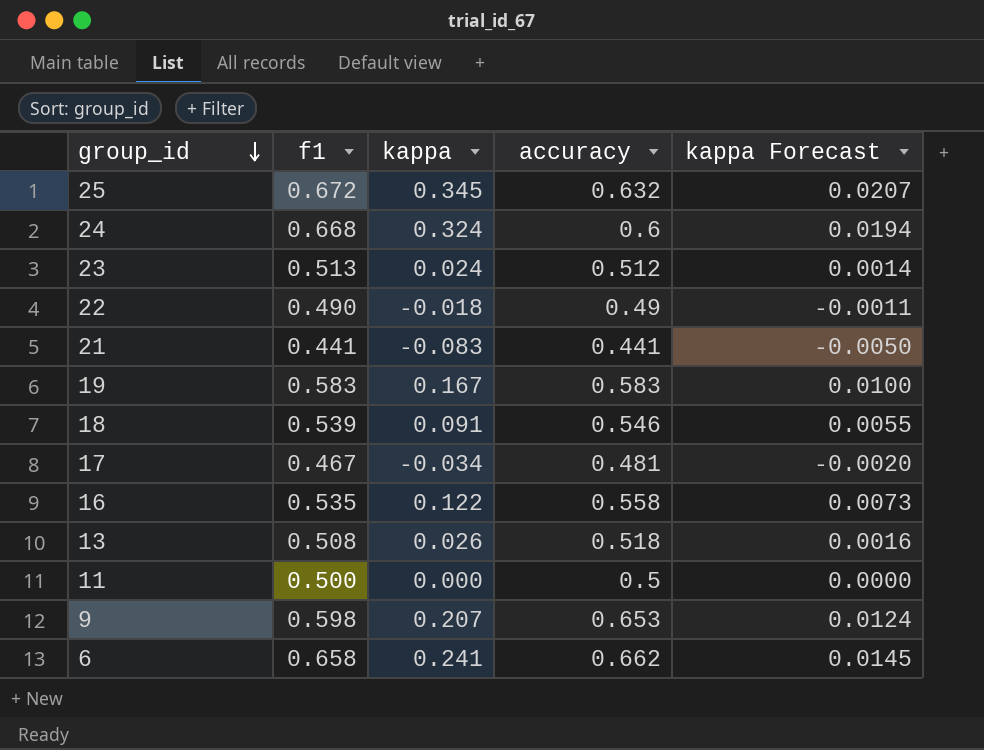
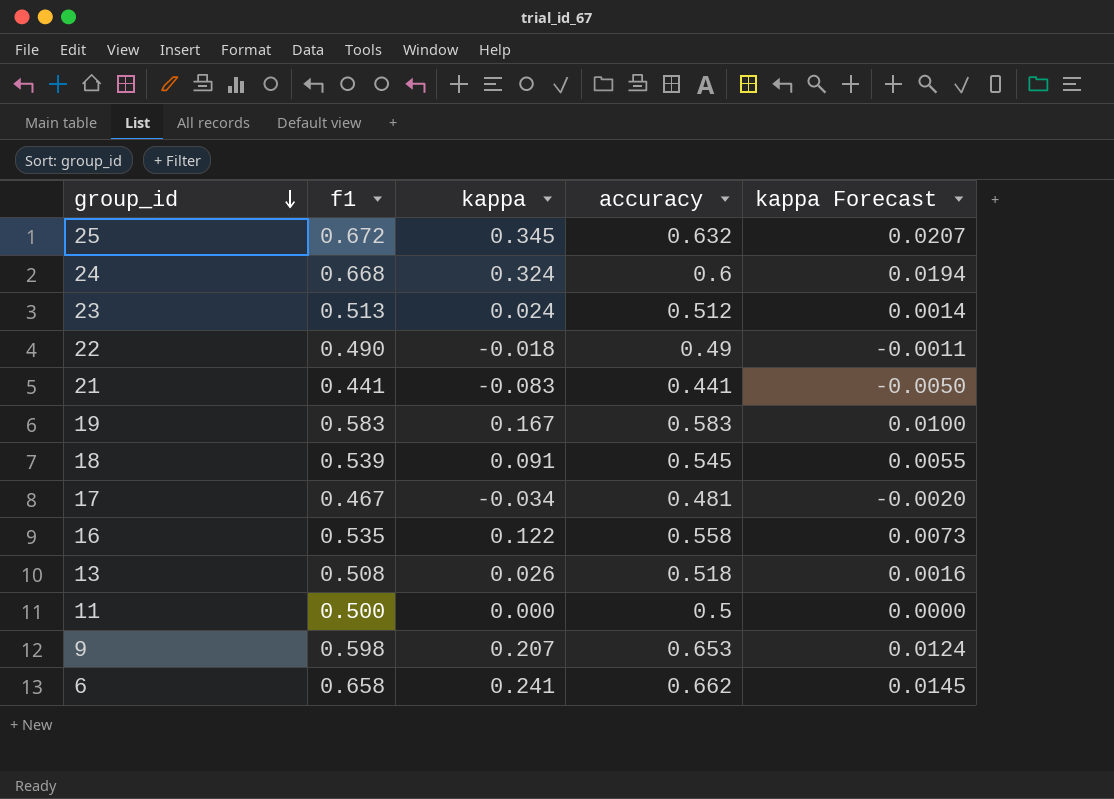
18 | accuracy: 0.546 -> 0.545

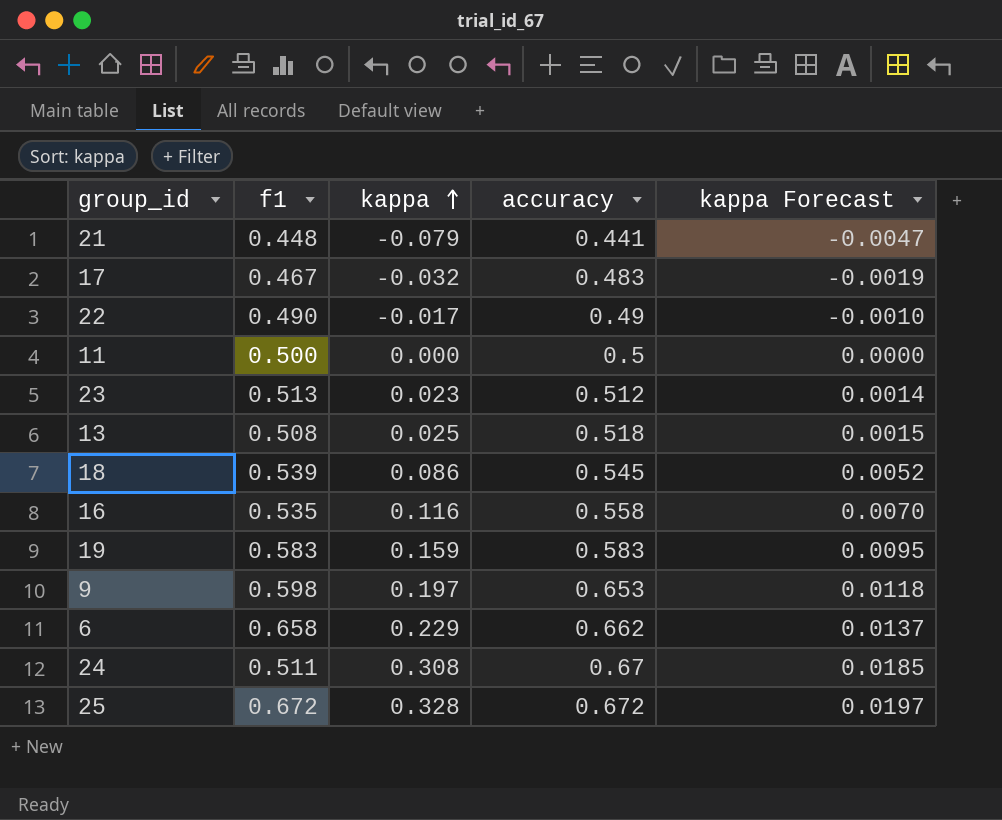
row order: group_id descending -> kappa ascending
21 | f1: 0.441 -> 0.448
21 | kappa: -0.083 -> -0.079
21 | kappa Forecast: -0.0050 -> -0.0047
17 | kappa: -0.034 -> -0.032
17 | accuracy: 0.481 -> 0.483
17 | kappa Forecast: -0.0020 -> -0.0019
22 | kappa: -0.018 -> -0.017
22 | kappa Forecast: -0.0011 -> -0.0010
23 | kappa: 0.024 -> 0.023
13 | kappa: 0.026 -> 0.025
13 | kappa Forecast: 0.0016 -> 0.0015
18 | kappa: 0.091 -> 0.086
18 | kappa Forecast: 0.0055 -> 0.0052
16 | kappa: 0.122 -> 0.116
16 | kappa Forecast: 0.0073 -> 0.0070
19 | kappa: 0.167 -> 0.159
19 | kappa Forecast: 0.0100 -> 0.0095
9 | kappa: 0.207 -> 0.197
9 | kappa Forecast: 0.0124 -> 0.0118
6 | kappa: 0.241 -> 0.229
6 | kappa Forecast: 0.0145 -> 0.0137
24 | f1: 0.668 -> 0.511
24 | kappa: 0.324 -> 0.308
24 | accuracy: 0.6 -> 0.67
24 | kappa Forecast: 0.0194 -> 0.0185
25 | kappa: 0.345 -> 0.328
25 | accuracy: 0.632 -> 0.672
25 | kappa Forecast: 0.0207 -> 0.0197

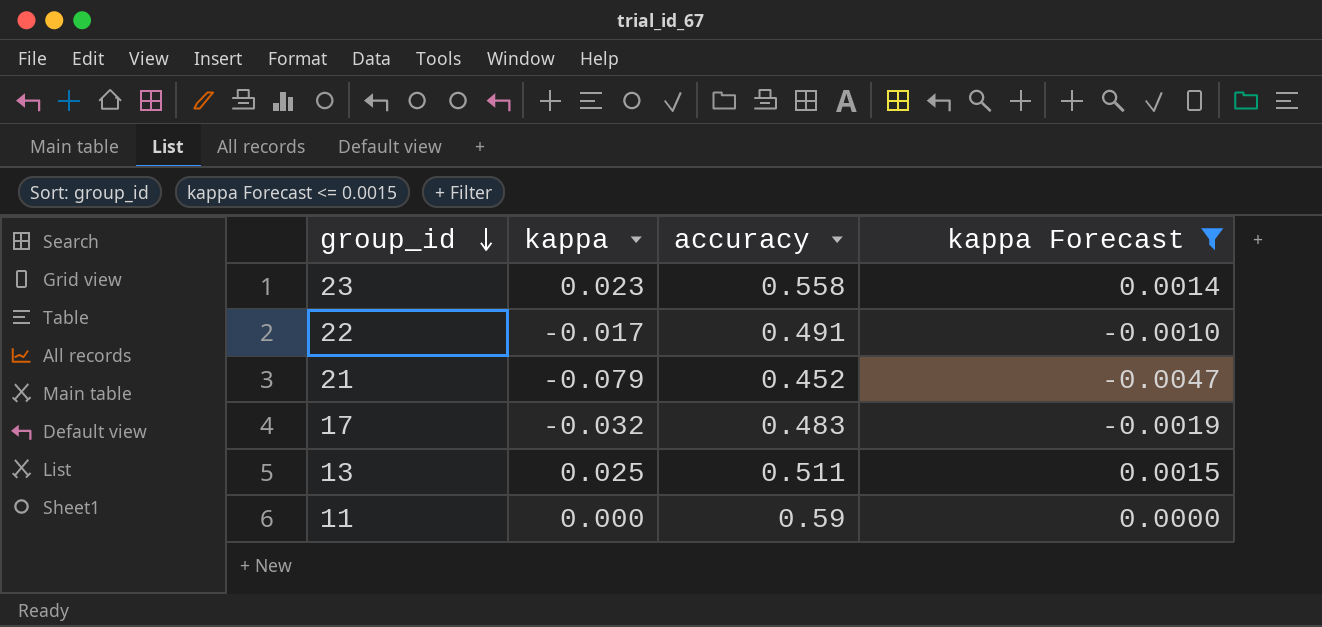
filter: none -> kappa Forecast <= 0.0015
row order: kappa ascending -> group_id descending
column f1 | position: 2 -> none
23 | accuracy: 0.512 -> 0.558
22 | accuracy: 0.49 -> 0.491
21 | accuracy: 0.441 -> 0.452
13 | accuracy: 0.518 -> 0.511
11 | accuracy: 0.5 -> 0.59

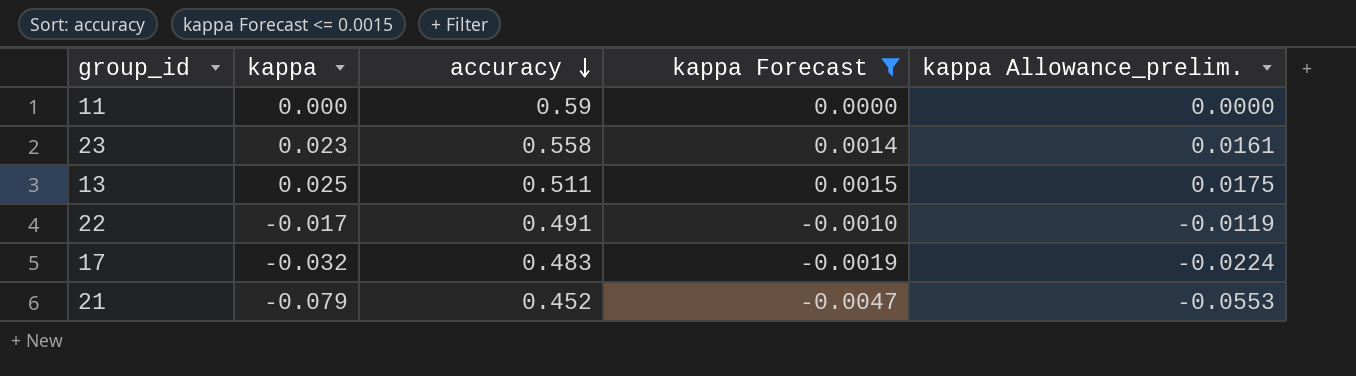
row order: group_id descending -> accuracy descending
column kappa Allowance_prelim. | formula: none -> [kappa] * 0.7

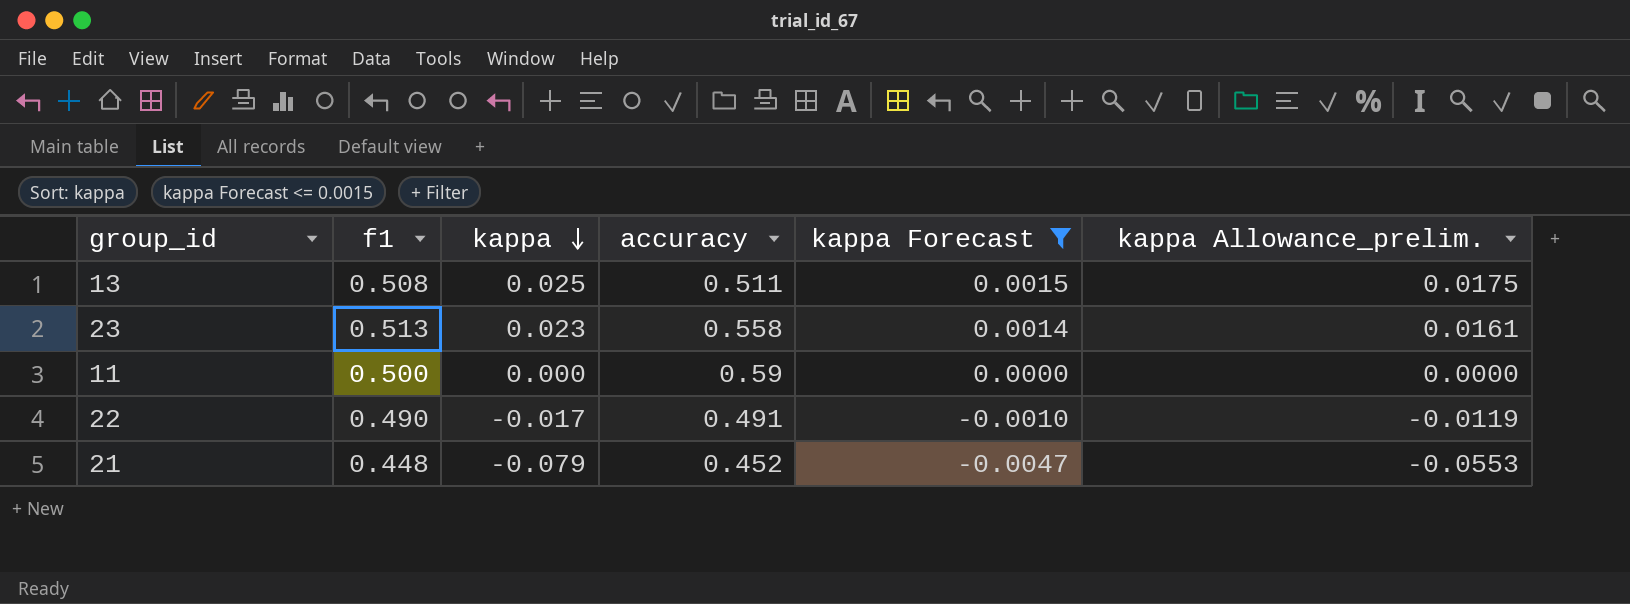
row order: accuracy descending -> kappa descending
column f1 | position: none -> 2
row 17: -0.032 | 0.483 | -0.0019 | -0.0224 -> none

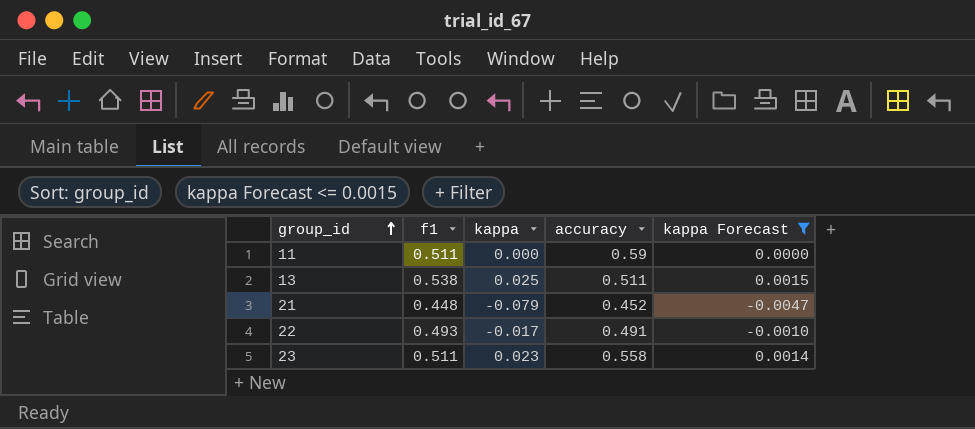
row order: kappa descending -> group_id ascending
column kappa Allowance_prelim. | formula: [kappa] * 0.7 -> none
11 | f1: 0.500 -> 0.511
13 | f1: 0.508 -> 0.538
22 | f1: 0.490 -> 0.493
23 | f1: 0.513 -> 0.511

